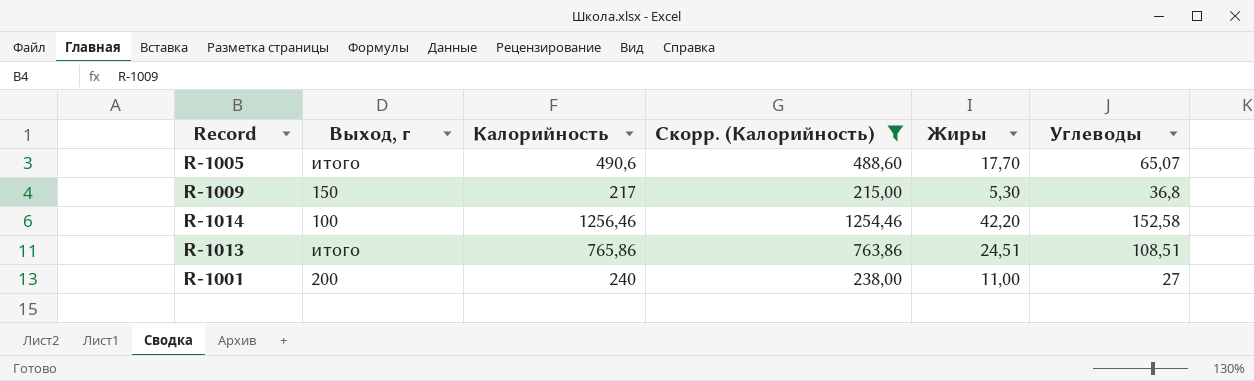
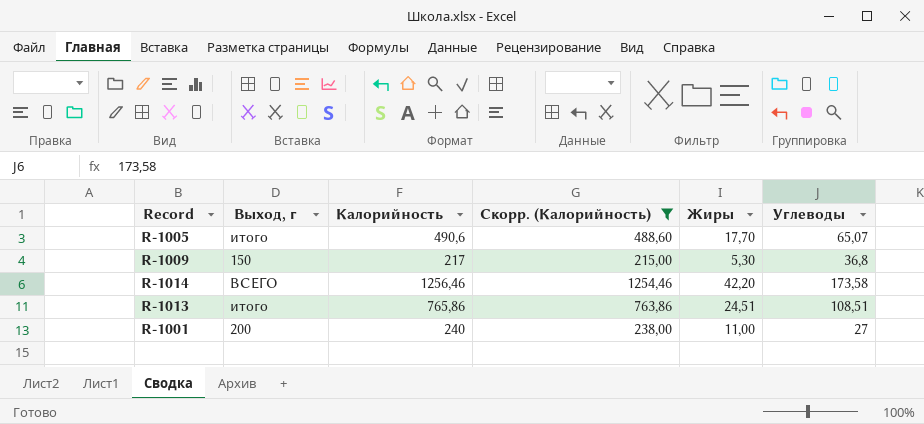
R-1014 | Выход, г: 100 -> ВСЕГО
R-1014 | Углеводы: 152,58 -> 173,58

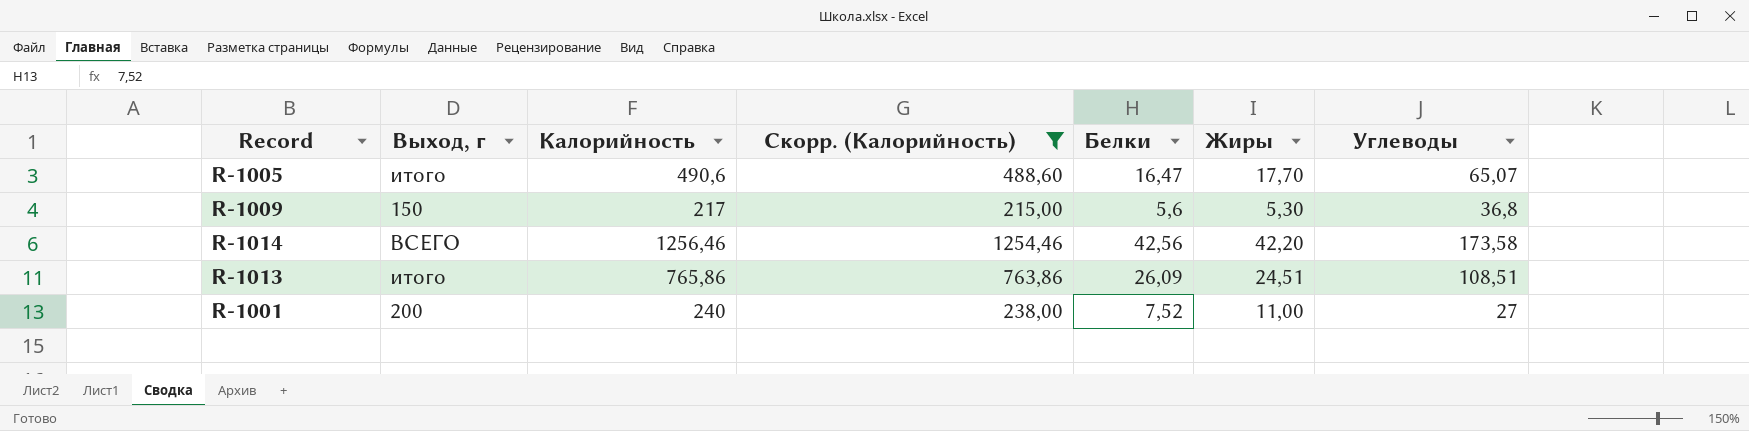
column Белки | position: none -> 5

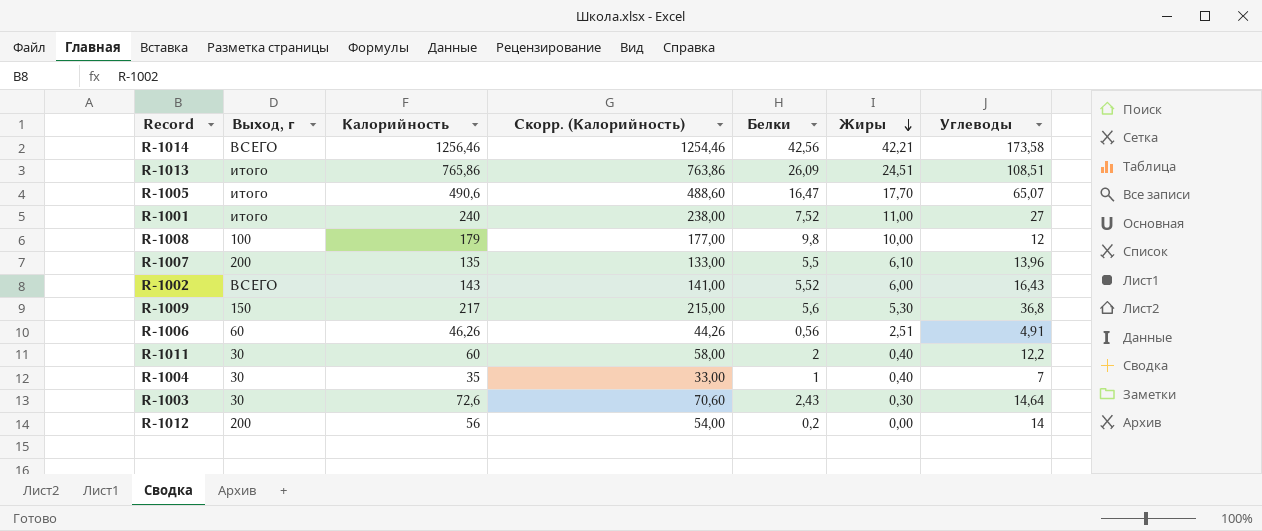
filter: Скорр. (Калорийность) >= 215,00 -> none
row order: none -> Жиры descending
R-1014 | Жиры: 42,20 -> 42,21
R-1001 | Выход, г: 200 -> итого

